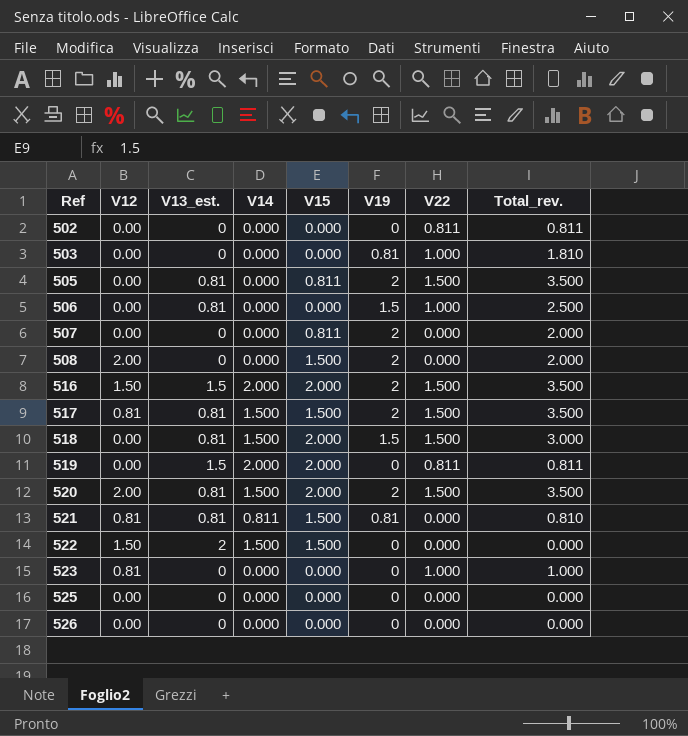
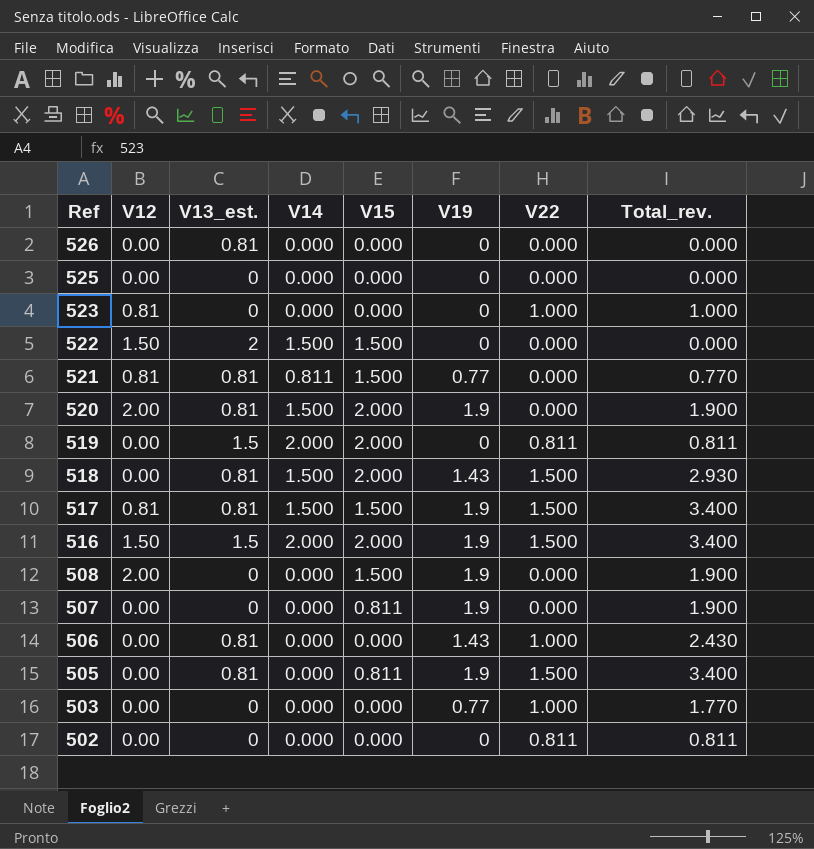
row order: Ref ascending -> Ref descending
526 | V13_est.: 0 -> 0.81
521 | V19: 0.81 -> 0.77
521 | Total_rev.: 0.810 -> 0.770
520 | V19: 2 -> 1.9
520 | V22: 1.500 -> 0.000
520 | Total_rev.: 3.500 -> 1.900
518 | V19: 1.5 -> 1.43
518 | Total_rev.: 3.000 -> 2.930
517 | V19: 2 -> 1.9
517 | Total_rev.: 3.500 -> 3.400
516 | V19: 2 -> 1.9
516 | Total_rev.: 3.500 -> 3.400
508 | V19: 2 -> 1.9
508 | Total_rev.: 2.000 -> 1.900
507 | V19: 2 -> 1.9
507 | Total_rev.: 2.000 -> 1.900
506 | V19: 1.5 -> 1.43
506 | Total_rev.: 2.500 -> 2.430
505 | V19: 2 -> 1.9
505 | Total_rev.: 3.500 -> 3.400
503 | V19: 0.81 -> 0.77
503 | Total_rev.: 1.810 -> 1.770

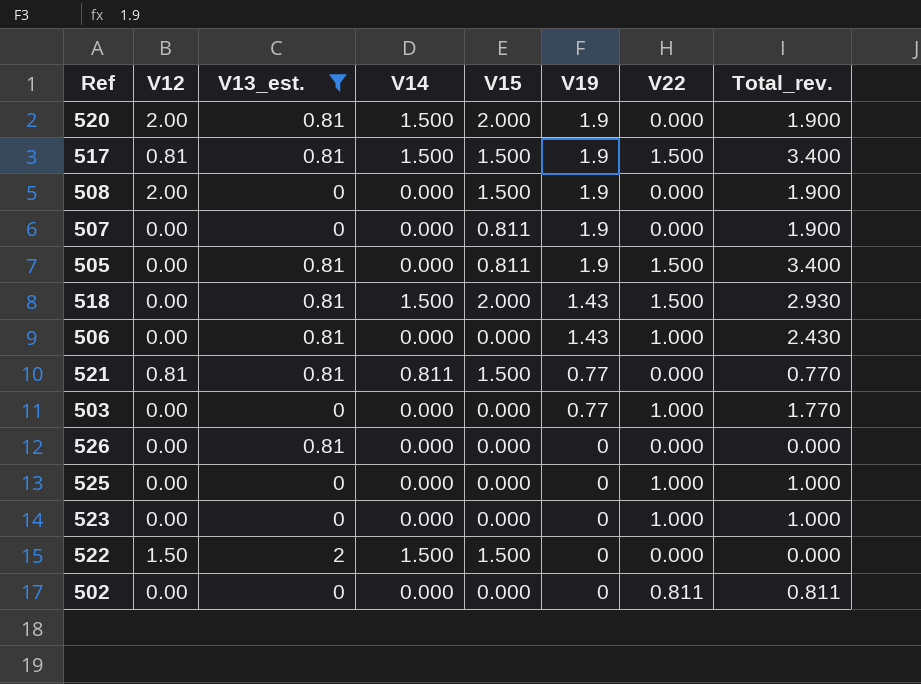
filter: none -> V13_est. != 1.5
row order: Ref descending -> V19 descending
525 | V22: 0.000 -> 1.000
525 | Total_rev.: 0.000 -> 1.000
523 | V12: 0.81 -> 0.00

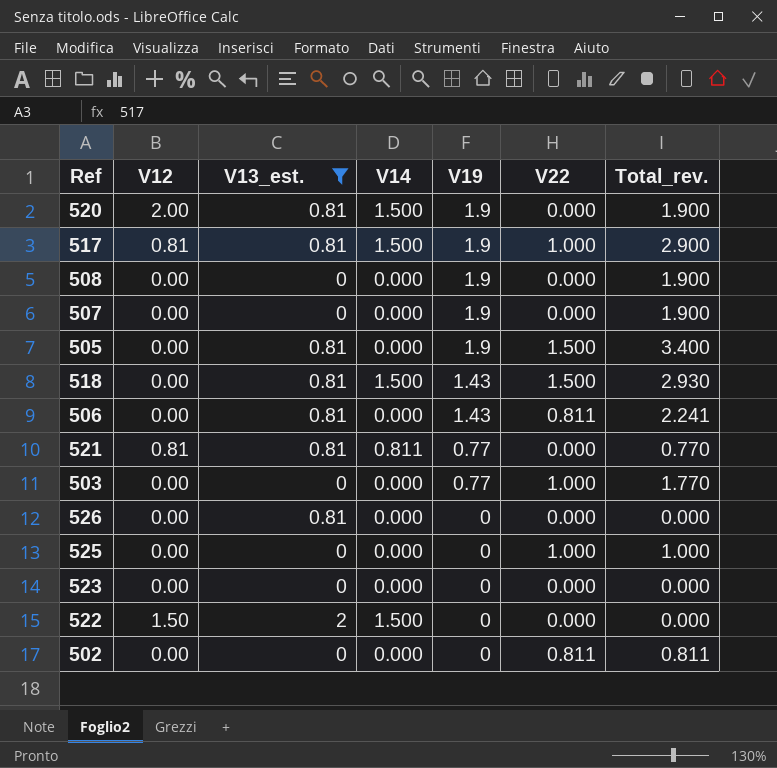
column V15 | position: 5 -> none
517 | V22: 1.500 -> 1.000
517 | Total_rev.: 3.400 -> 2.900
508 | V12: 2.00 -> 0.00
506 | V22: 1.000 -> 0.811
506 | Total_rev.: 2.430 -> 2.241
523 | V22: 1.000 -> 0.000
523 | Total_rev.: 1.000 -> 0.000

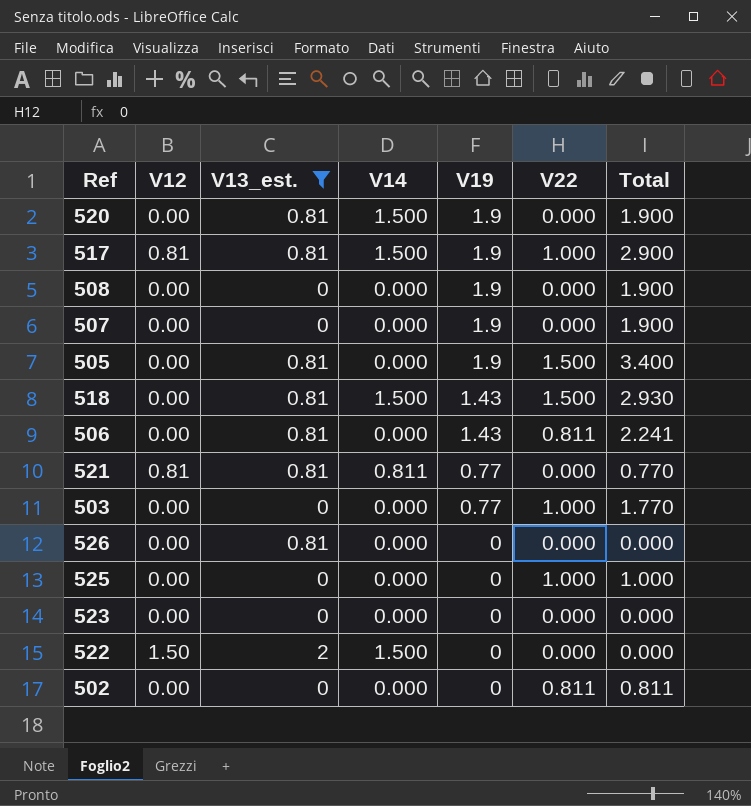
column name: Total_rev. -> Total
520 | V12: 2.00 -> 0.00

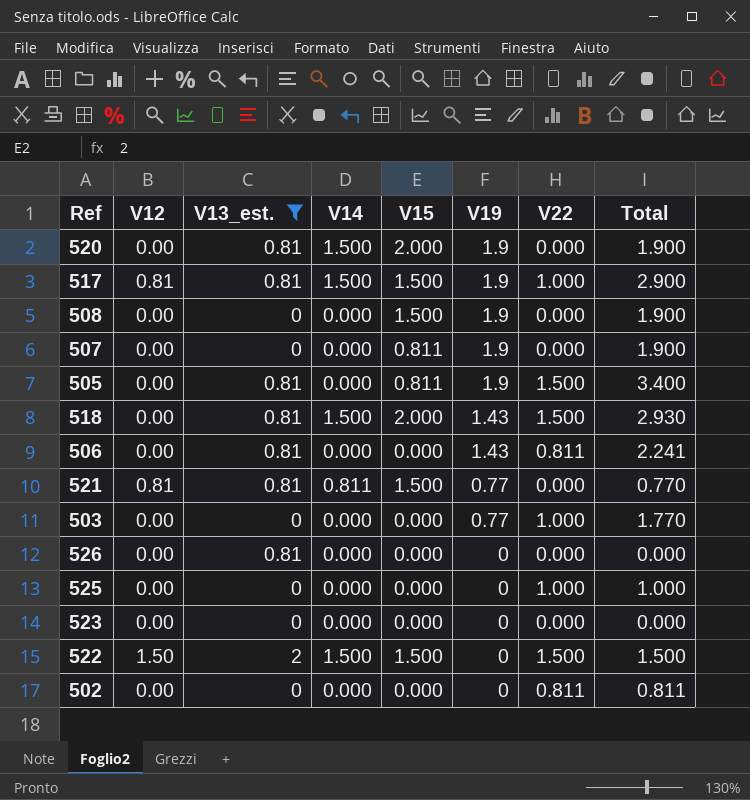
column V15 | position: none -> 5
522 | V22: 0.000 -> 1.500
522 | Total: 0.000 -> 1.500

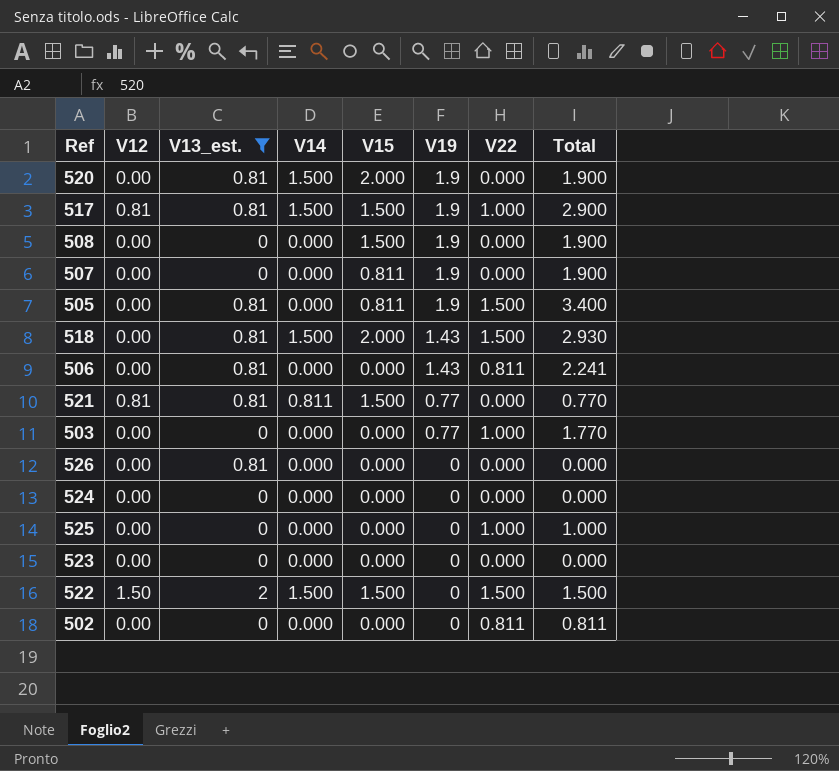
row 524: none -> 0.00 | 0 | 0.000 | 0.000 | 0 | 0.000 | 0.000

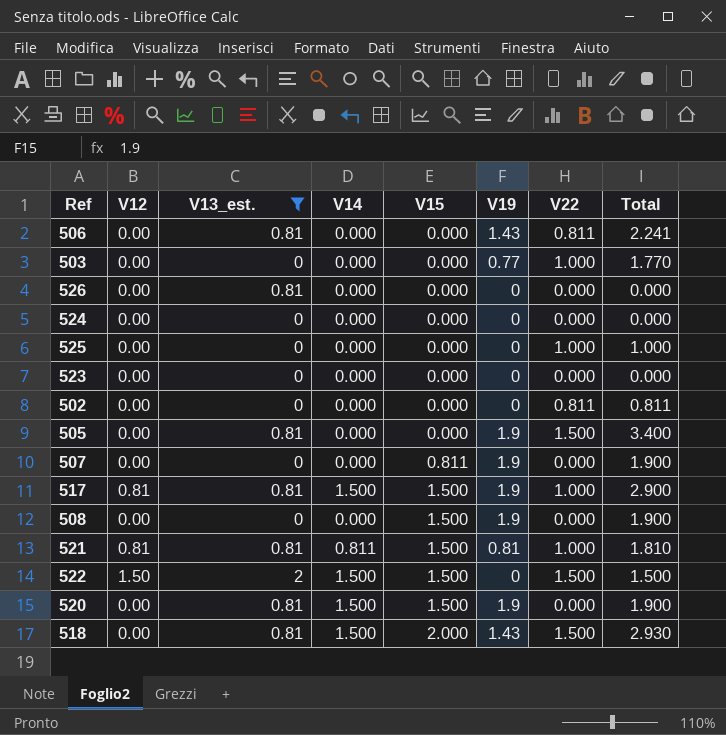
row order: V19 descending -> V15 ascending
505 | V15: 0.811 -> 0.000
521 | V19: 0.77 -> 0.81
521 | V22: 0.000 -> 1.000
521 | Total: 0.770 -> 1.810
520 | V15: 2.000 -> 1.500

